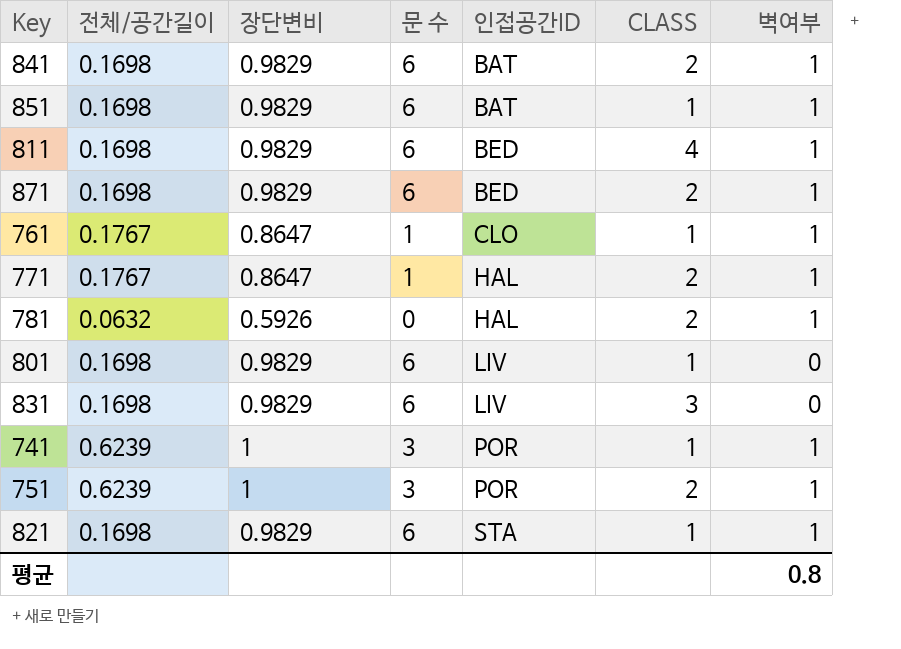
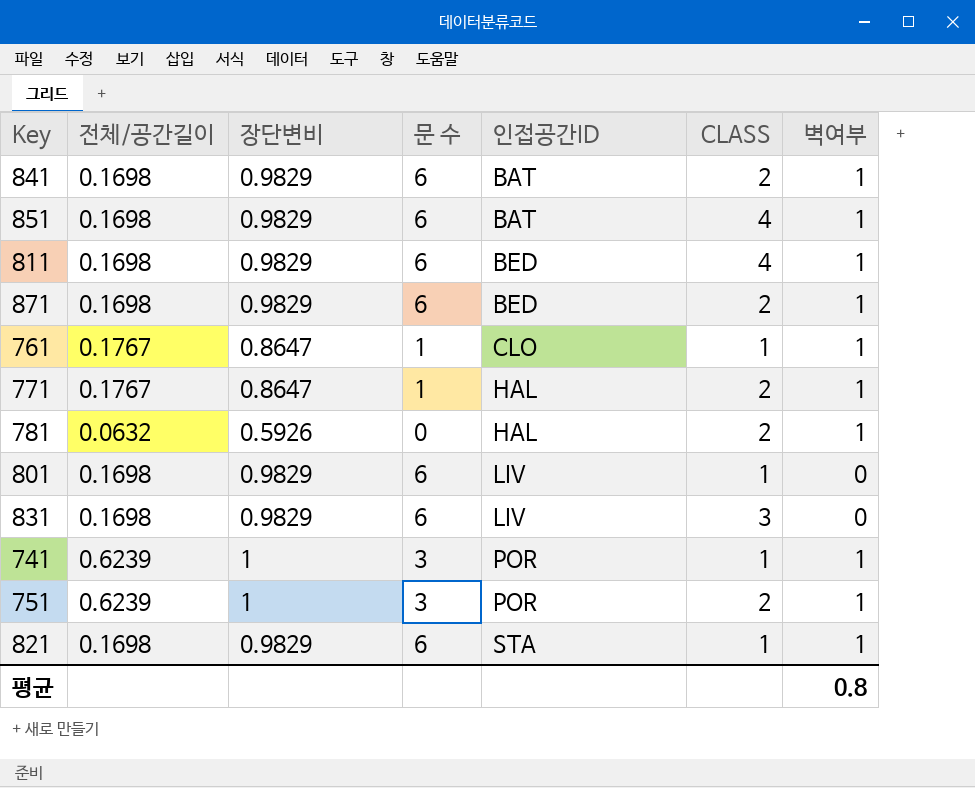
851 | CLASS: 1 -> 4

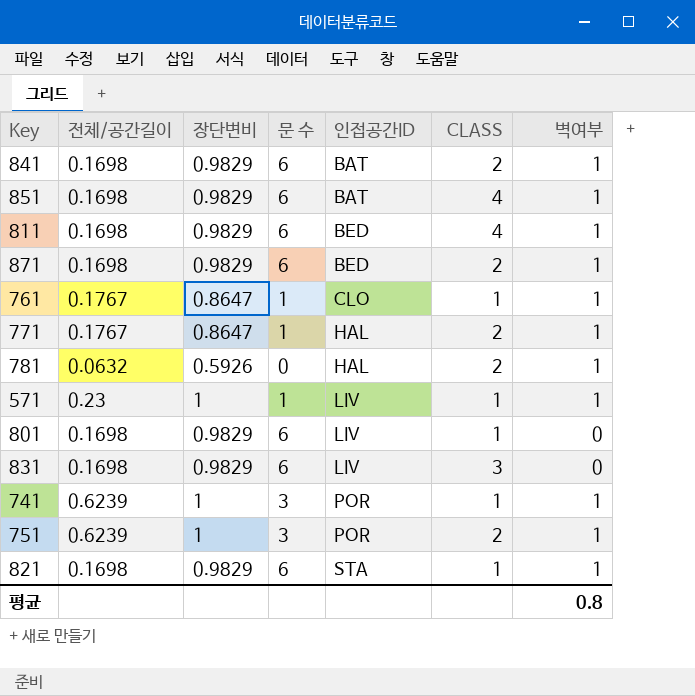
row 571: none -> 0.23 | 1 | 1 | LIV | 1 | 1

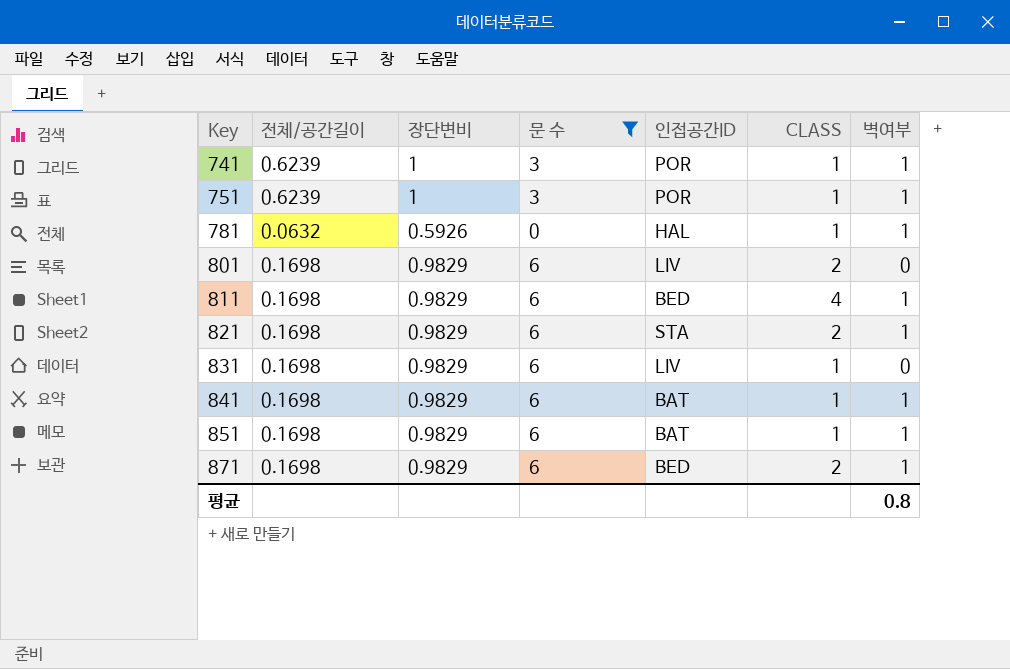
filter: none -> 문 수 != 1
row order: 인접공간ID ascending -> Key ascending
751 | CLASS: 2 -> 1
781 | CLASS: 2 -> 1
801 | CLASS: 1 -> 2
821 | CLASS: 1 -> 2
831 | CLASS: 3 -> 1
841 | CLASS: 2 -> 1
851 | CLASS: 4 -> 1

